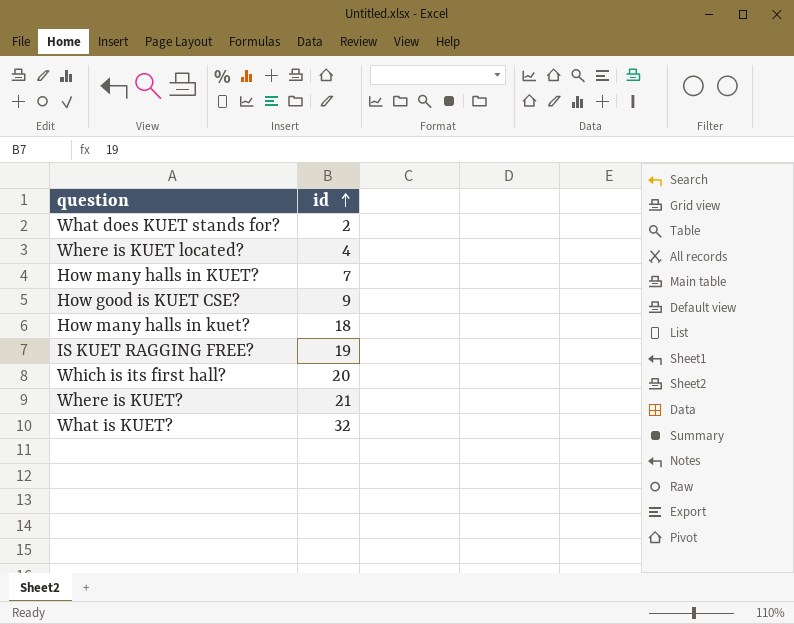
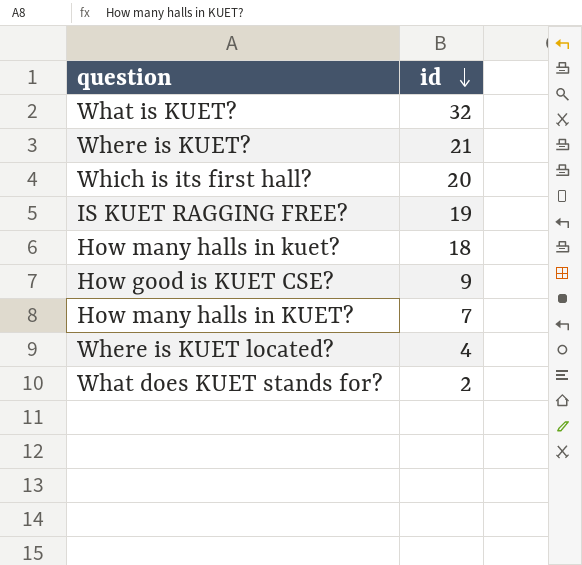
row order: id ascending -> id descending

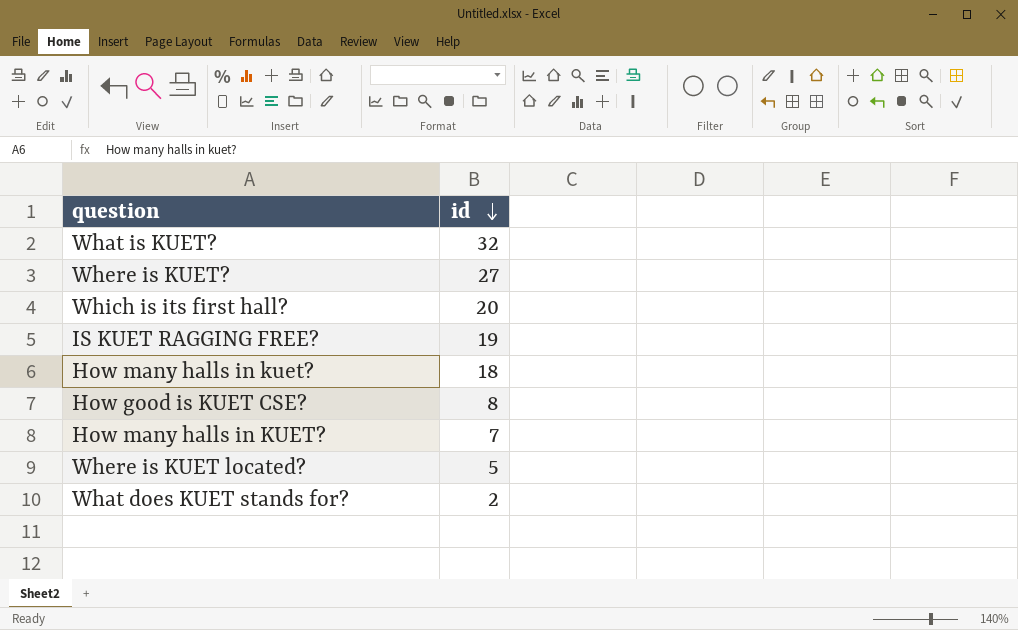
Where is KUET? | id: 21 -> 27
How good is KUET CSE? | id: 9 -> 8
Where is KUET located? | id: 4 -> 5

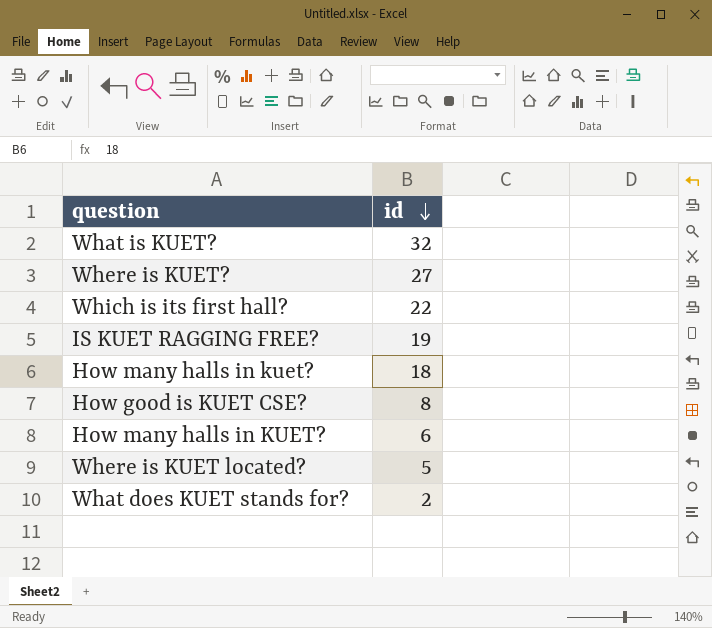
Which is its first hall? | id: 20 -> 22
How many halls in KUET? | id: 7 -> 6

